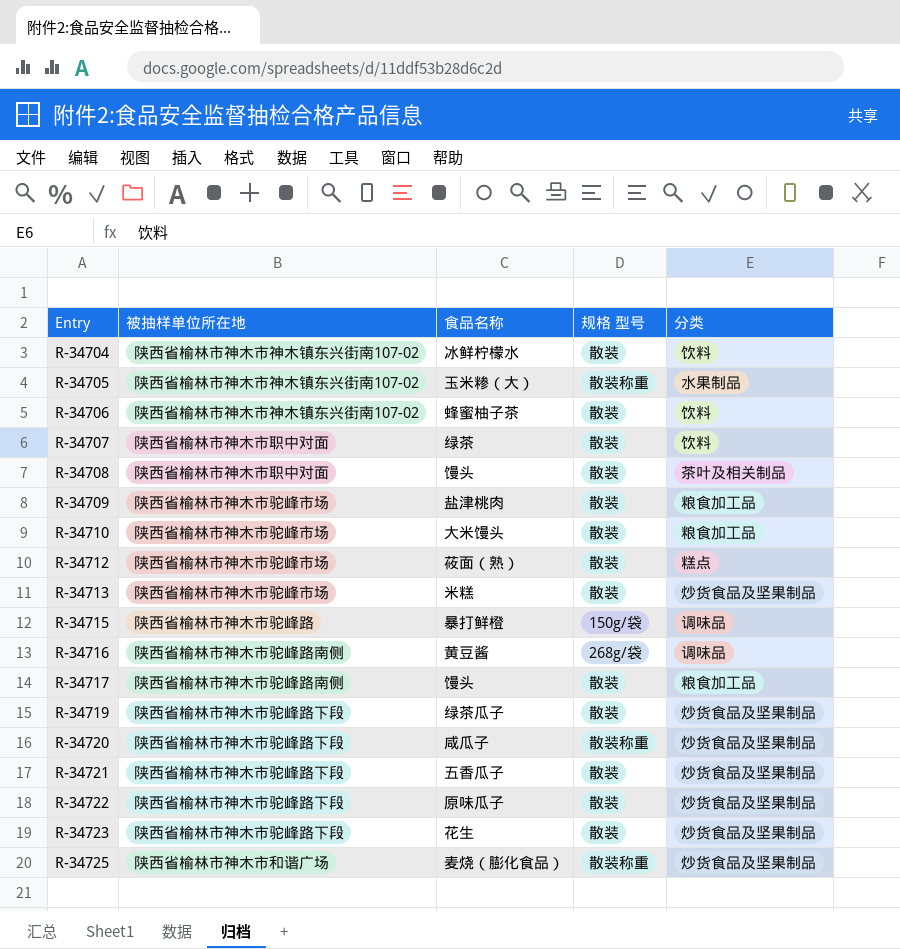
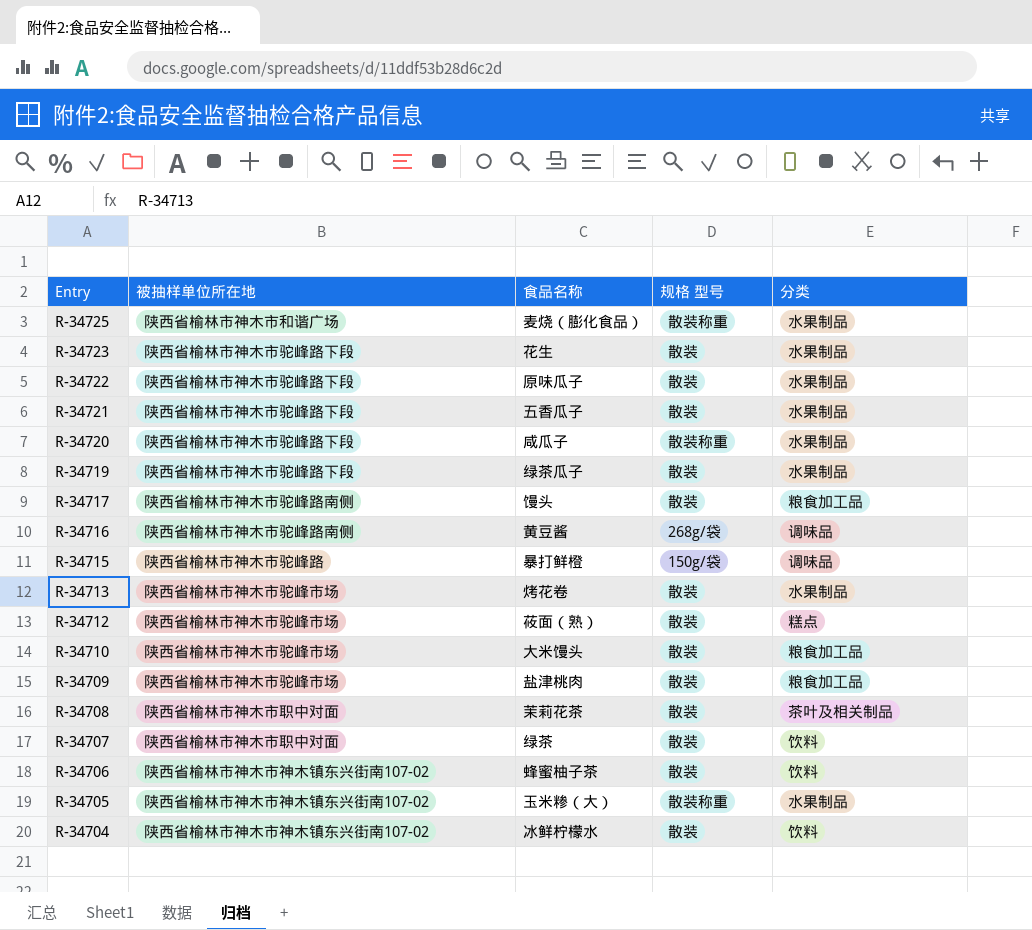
row order: Entry ascending -> Entry descending
R-34725 | 分类: 炒货食品及坚果制品 -> 水果制品
R-34723 | 分类: 炒货食品及坚果制品 -> 水果制品
R-34722 | 分类: 炒货食品及坚果制品 -> 水果制品
R-34721 | 分类: 炒货食品及坚果制品 -> 水果制品
R-34720 | 分类: 炒货食品及坚果制品 -> 水果制品
R-34719 | 分类: 炒货食品及坚果制品 -> 水果制品
R-34713 | 食品名称: 米糕 -> 烤花卷
R-34713 | 分类: 炒货食品及坚果制品 -> 水果制品
R-34708 | 食品名称: 馒头 -> 茉莉花茶

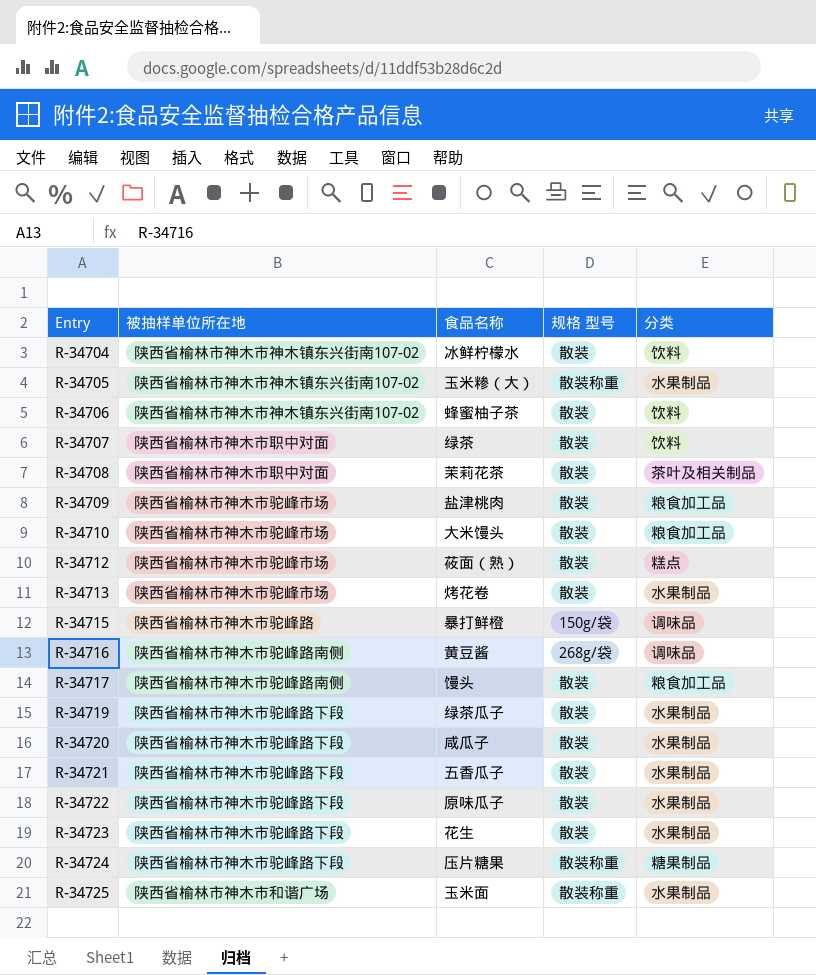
row order: Entry descending -> Entry ascending
R-34720 | 规格 型号: 散装称重 -> 散装
row R-34724: none -> 陕西省榆林市神木市驼峰路下段 | 压片糖果 | 散装称重 | 糖果制品
R-34725 | 食品名称: 麦烧（膨化食品） -> 玉米面

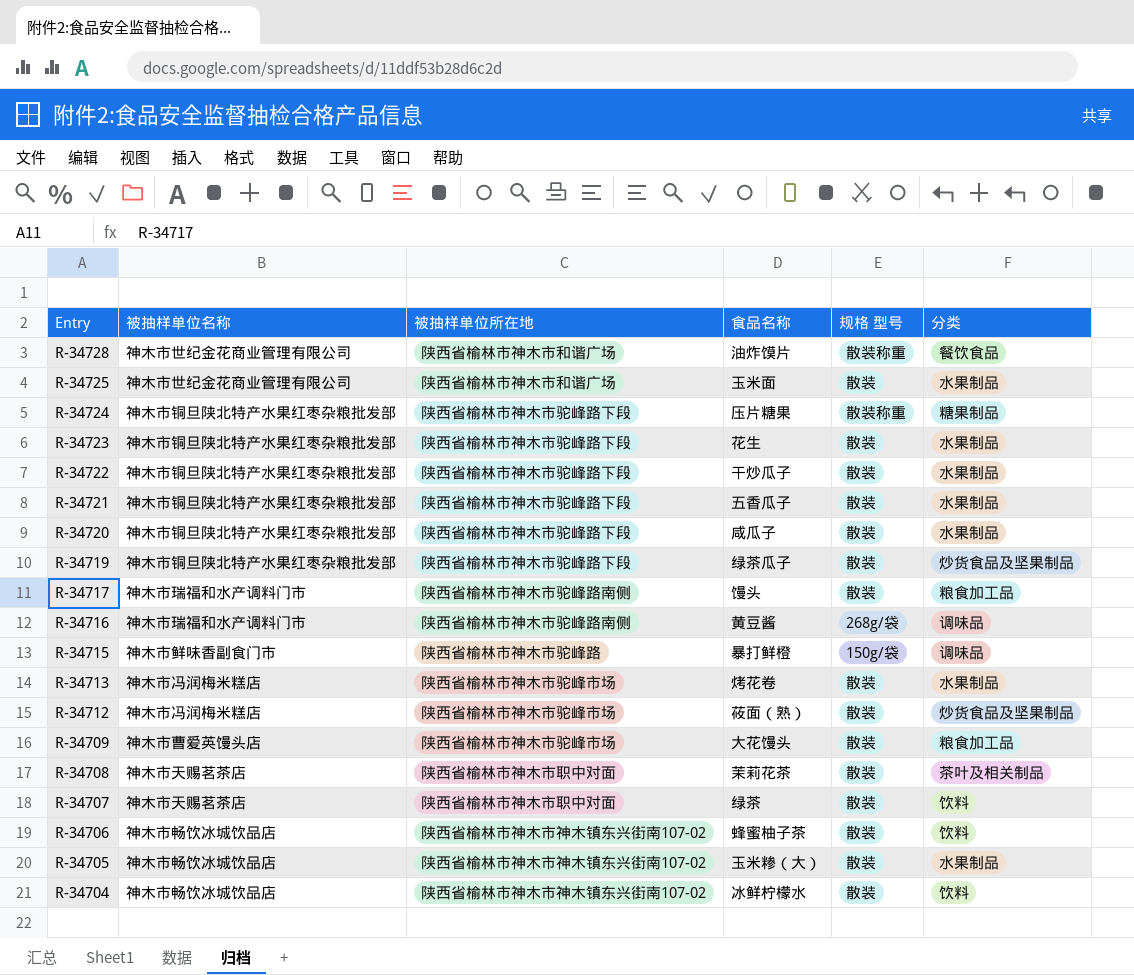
row order: Entry ascending -> Entry descending
column 被抽样单位名称 | position: none -> 2
row R-34710: 陕西省榆林市神木市驼峰市场 | 大米馒头 | 散装 | 粮食加工品 -> none
row R-34728: none -> 神木市世纪金花商业管理有限公司 | 陕西省榆林市神木市和谐广场 | 油炸馍片 | 散装称重 | 餐饮食品
R-34725 | 规格 型号: 散装称重 -> 散装
R-34722 | 食品名称: 原味瓜子 -> 干炒瓜子
R-34719 | 分类: 水果制品 -> 炒货食品及坚果制品
R-34712 | 分类: 糕点 -> 炒货食品及坚果制品
R-34709 | 食品名称: 盐津桃肉 -> 大花馒头
R-34705 | 规格 型号: 散装称重 -> 散装

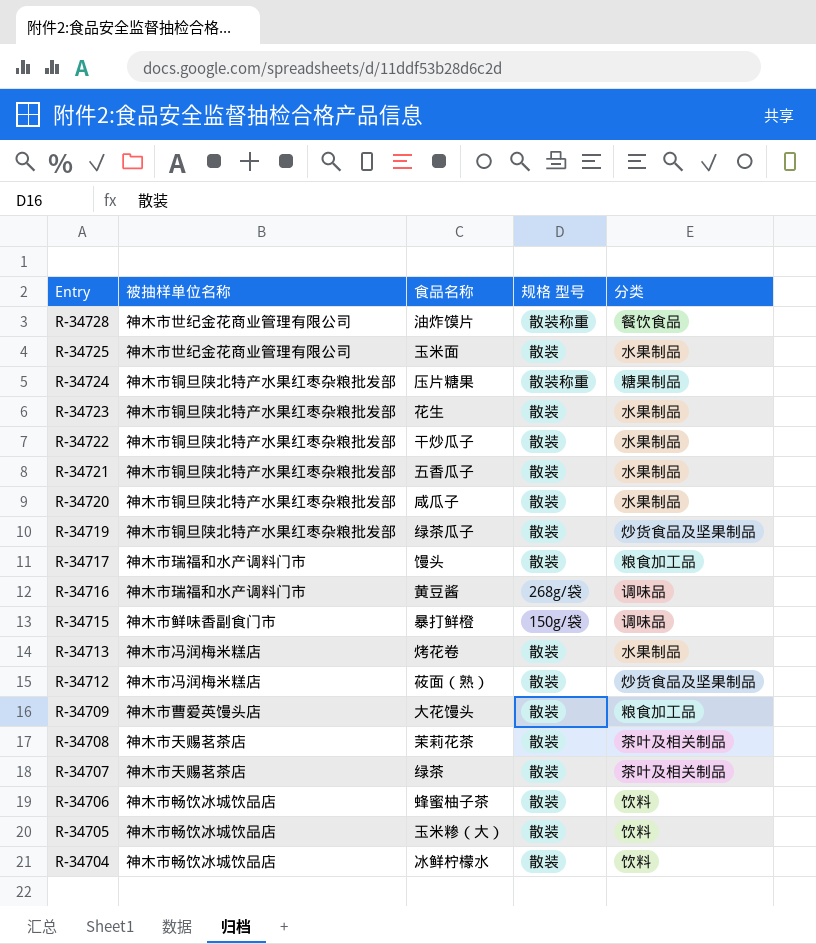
column 被抽样单位所在地 | position: 3 -> none
R-34707 | 分类: 饮料 -> 茶叶及相关制品
R-34705 | 分类: 水果制品 -> 饮料

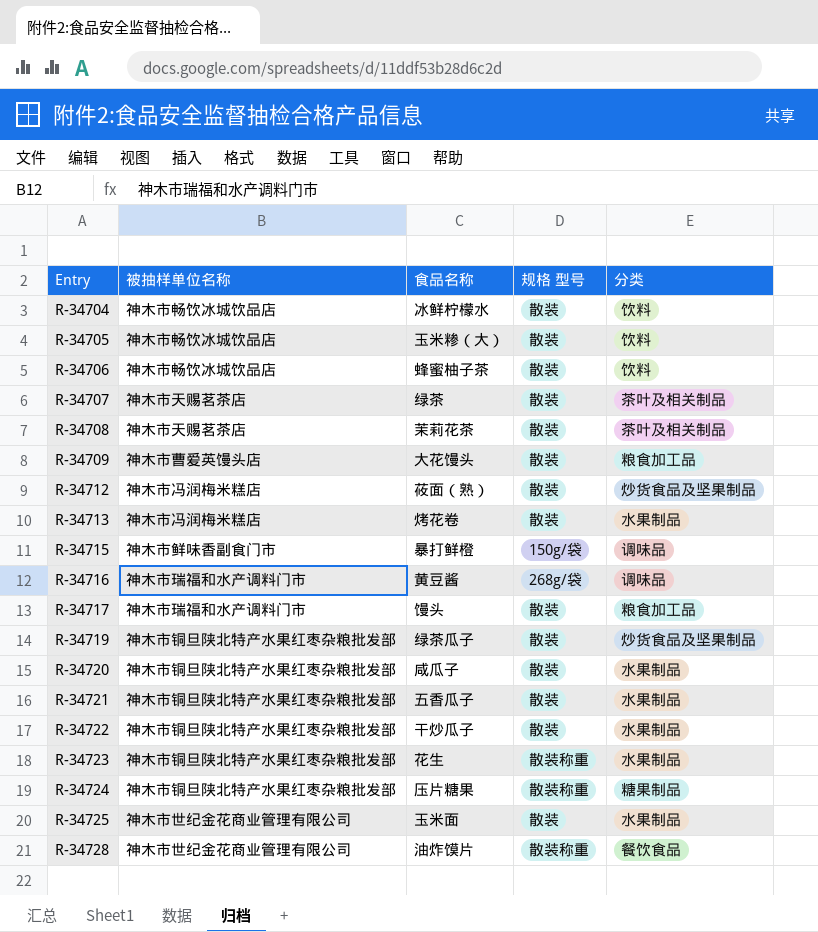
row order: Entry descending -> Entry ascending
R-34723 | 规格 型号: 散装 -> 散装称重

